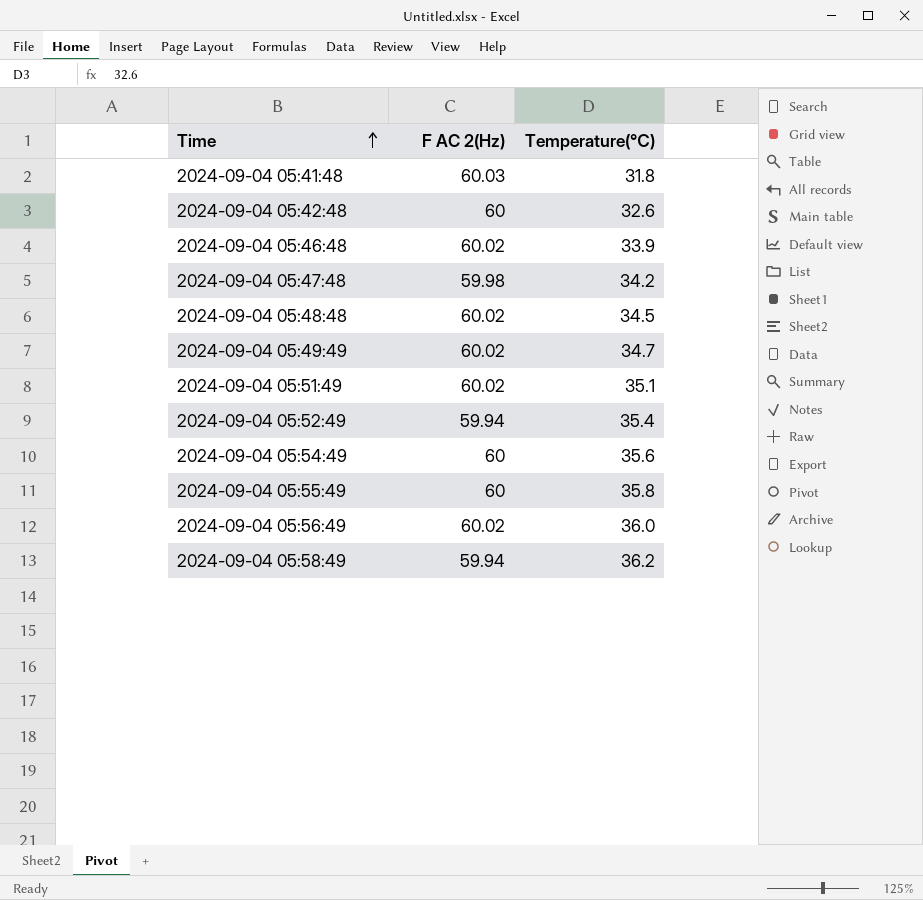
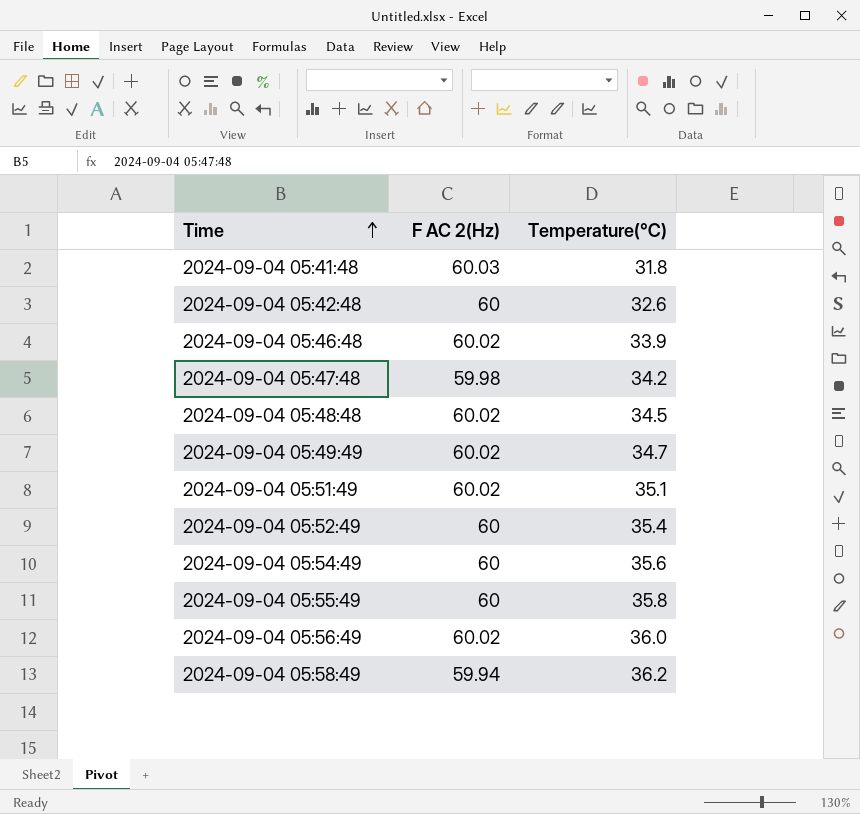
2024-09-04 05:52:49 | F AC 2(Hz): 59.94 -> 60

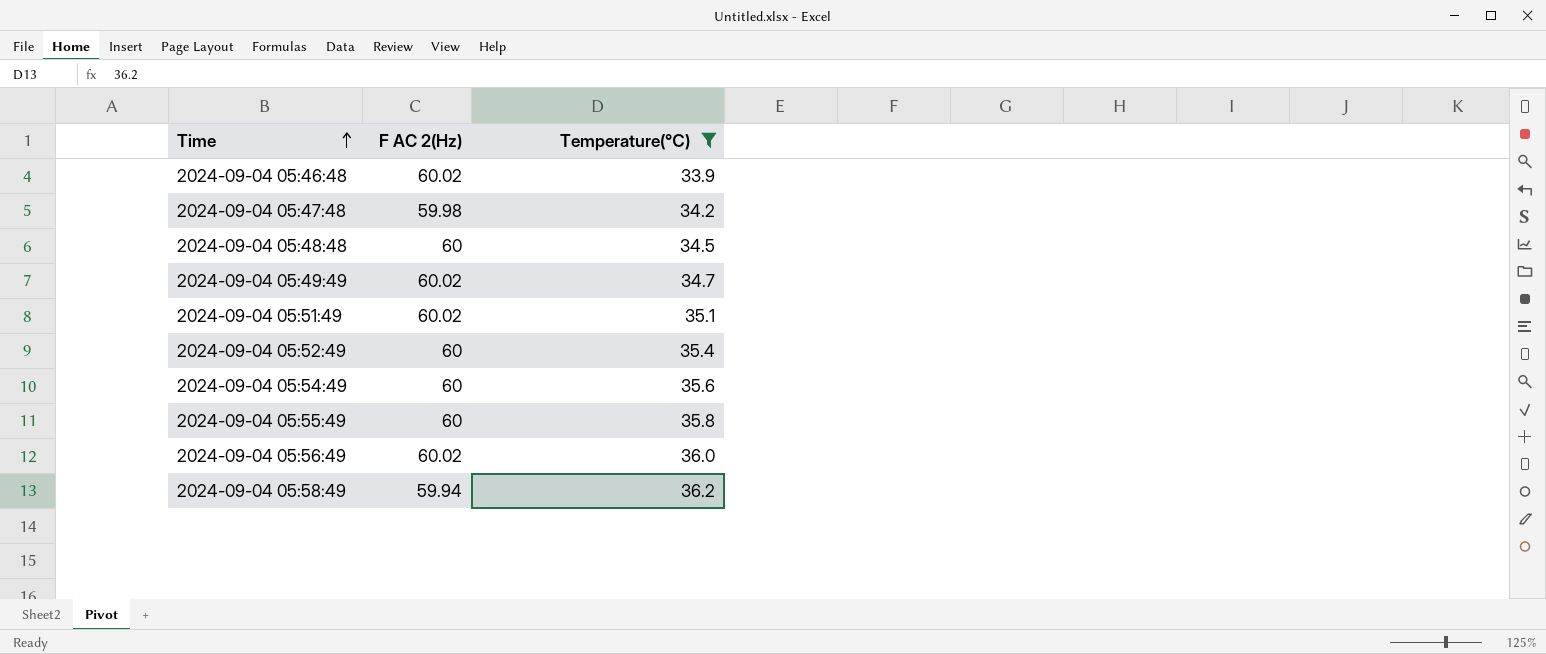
filter: none -> Temperature(℃) >= 33.9
2024-09-04 05:48:48 | F AC 2(Hz): 60.02 -> 60

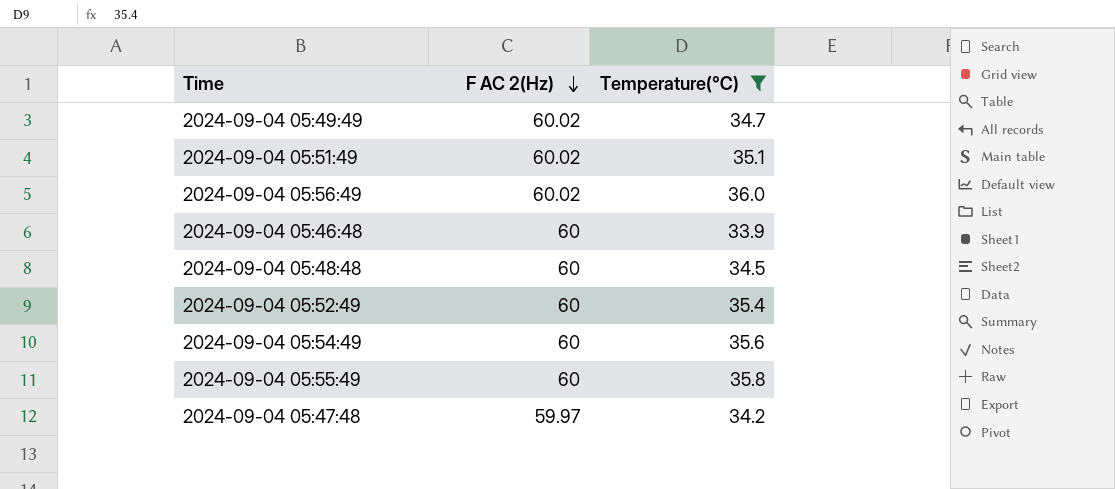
row order: Time ascending -> F AC 2(Hz) descending
row 2024-09-04 05:58:49: 59.94 | 36.2 -> none
2024-09-04 05:46:48 | F AC 2(Hz): 60.02 -> 60
2024-09-04 05:47:48 | F AC 2(Hz): 59.98 -> 59.97

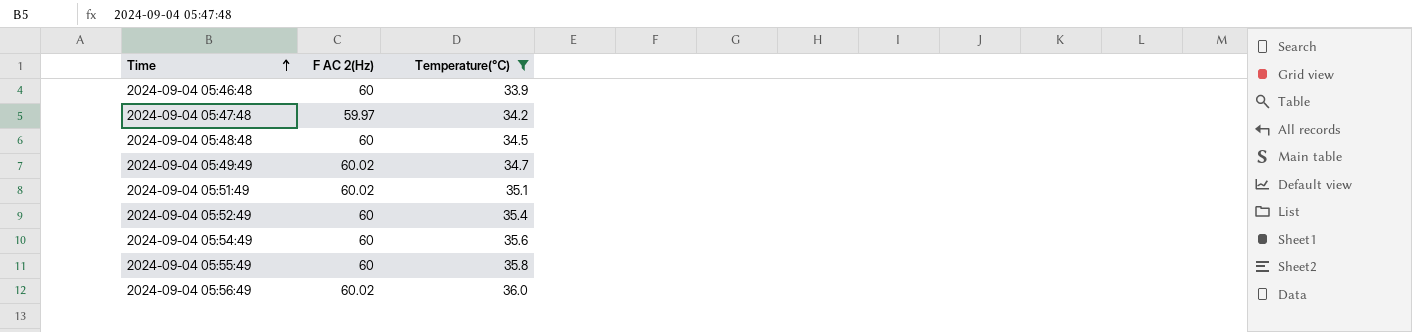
row order: F AC 2(Hz) descending -> Time ascending

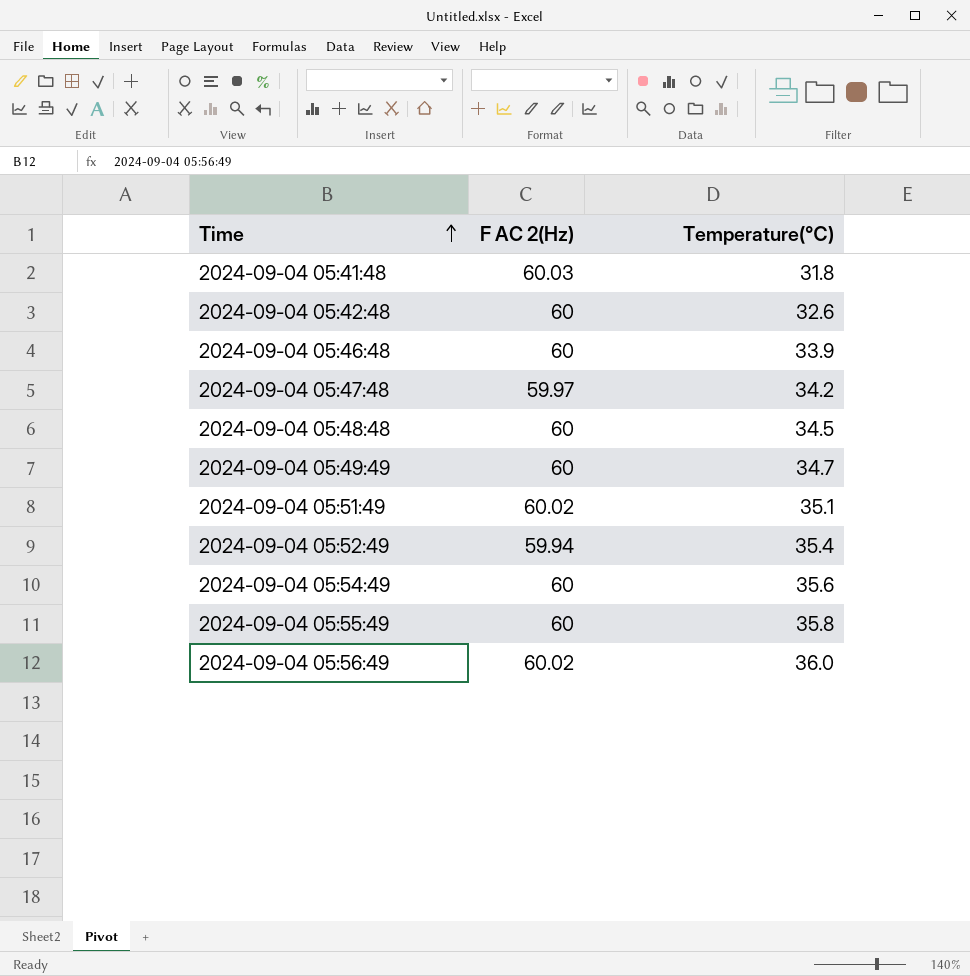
filter: Temperature(℃) >= 33.9 -> none
2024-09-04 05:49:49 | F AC 2(Hz): 60.02 -> 60
2024-09-04 05:52:49 | F AC 2(Hz): 60 -> 59.94

